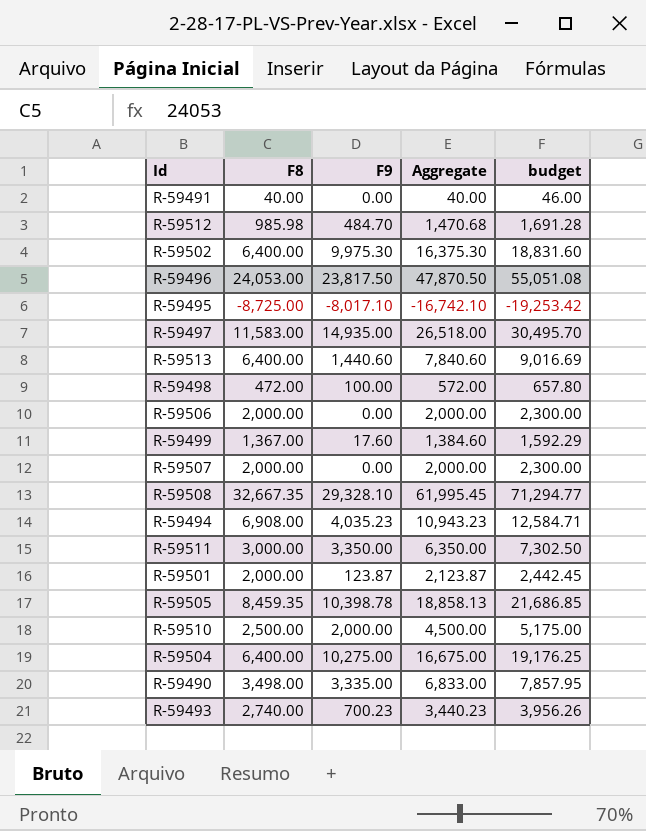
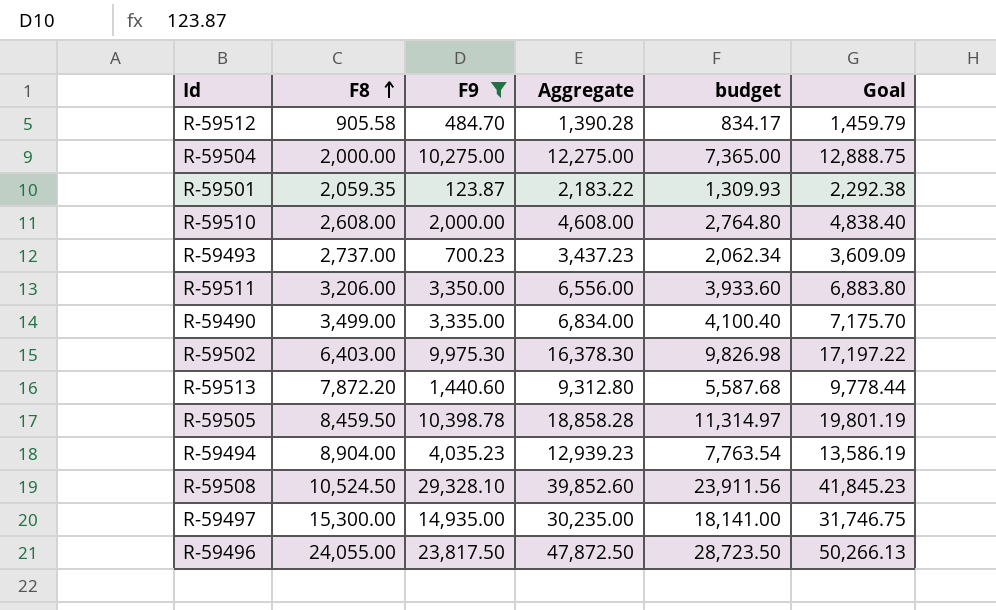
filter: none -> F9 >= 123.87
row order: none -> F8 ascending
column budget | formula: [Aggregate] * 1.15 -> [Aggregate] * 0.6
column Goal | formula: none -> [Aggregate] * 1.05
R-59512 | F8: 985.98 -> 905.58
R-59512 | Aggregate: 1,470.68 -> 1,390.28
R-59504 | F8: 6,400.00 -> 2,000.00
R-59504 | Aggregate: 16,675.00 -> 12,275.00
R-59501 | F8: 2,000.00 -> 2,059.35
R-59501 | Aggregate: 2,123.87 -> 2,183.22
R-59510 | F8: 2,500.00 -> 2,608.00
R-59510 | Aggregate: 4,500.00 -> 4,608.00
R-59493 | F8: 2,740.00 -> 2,737.00
R-59493 | Aggregate: 3,440.23 -> 3,437.23
R-59511 | F8: 3,000.00 -> 3,206.00
R-59511 | Aggregate: 6,350.00 -> 6,556.00
R-59490 | F8: 3,498.00 -> 3,499.00
R-59490 | Aggregate: 6,833.00 -> 6,834.00
R-59502 | F8: 6,400.00 -> 6,403.00
R-59502 | Aggregate: 16,375.30 -> 16,378.30
R-59513 | F8: 6,400.00 -> 7,872.20
R-59513 | Aggregate: 7,840.60 -> 9,312.80
R-59505 | F8: 8,459.35 -> 8,459.50
R-59505 | Aggregate: 18,858.13 -> 18,858.28
R-59494 | F8: 6,908.00 -> 8,904.00
R-59494 | Aggregate: 10,943.23 -> 12,939.23
R-59508 | F8: 32,667.35 -> 10,524.50
R-59508 | Aggregate: 61,995.45 -> 39,852.60
R-59497 | F8: 11,583.00 -> 15,300.00
R-59497 | Aggregate: 26,518.00 -> 30,235.00
R-59496 | F8: 24,053.00 -> 24,055.00
R-59496 | Aggregate: 47,870.50 -> 47,872.50

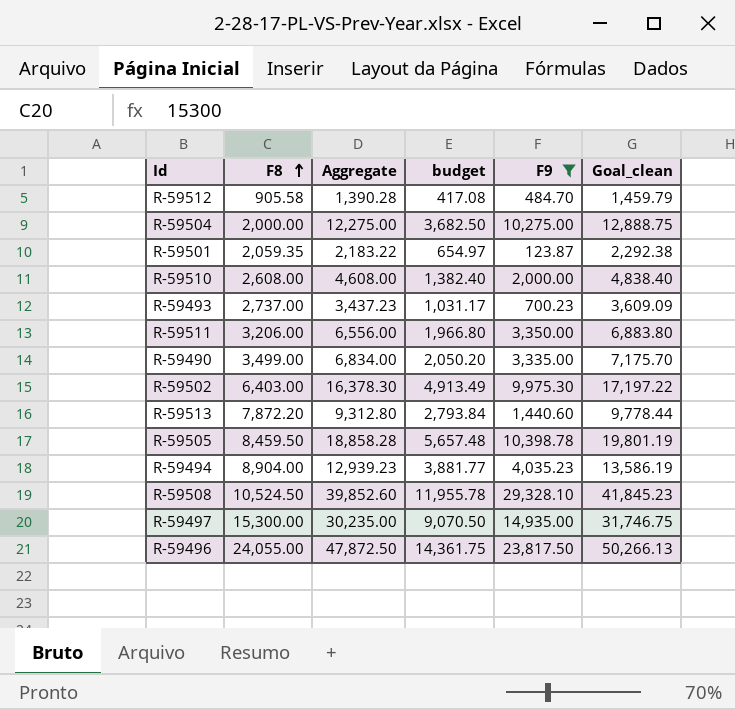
column budget | formula: [Aggregate] * 0.6 -> [Aggregate] * 0.3
column F9 | position: 3 -> 5
column name: Goal -> Goal_clean

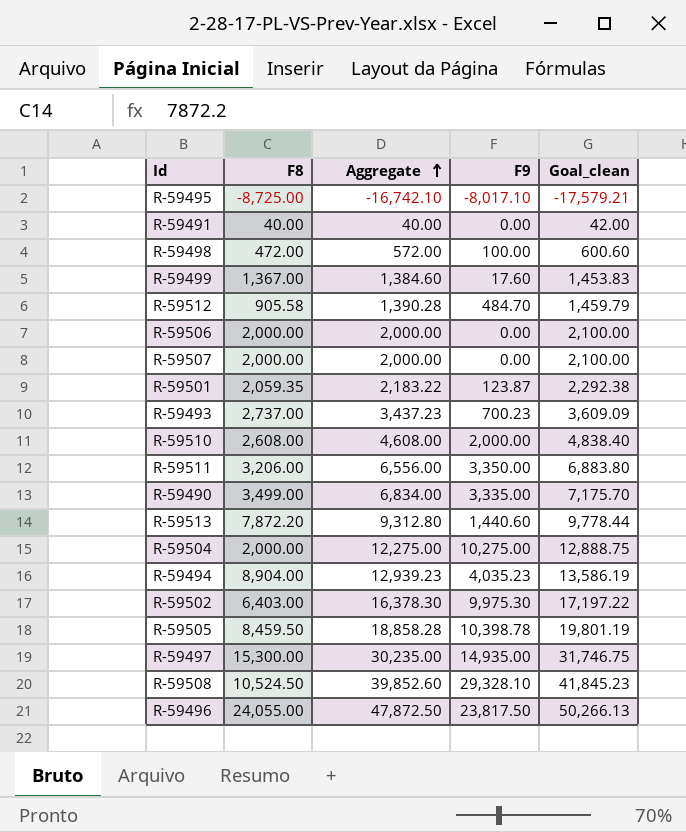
filter: F9 >= 123.87 -> none
row order: F8 ascending -> Aggregate ascending
column budget | formula: [Aggregate] * 0.3 -> none

